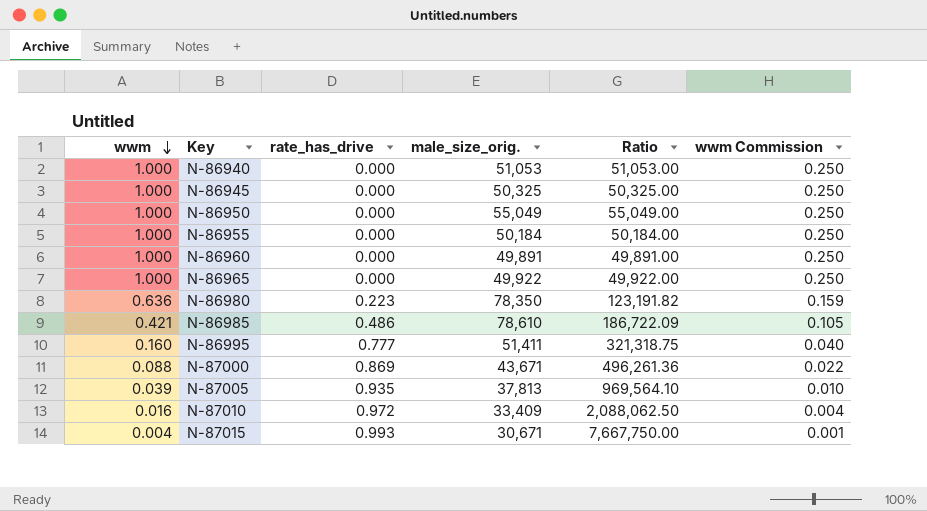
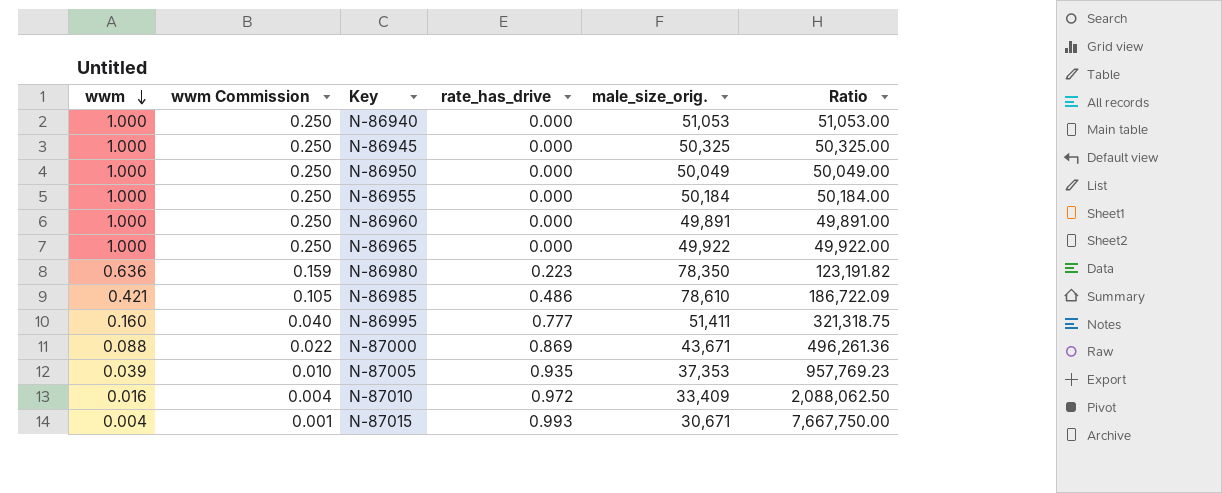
column wwm Commission | position: 6 -> 2
N-86950 | male_size_orig.: 55,049 -> 50,049
N-86950 | Ratio: 55,049.00 -> 50,049.00
N-87005 | male_size_orig.: 37,813 -> 37,353
N-87005 | Ratio: 969,564.10 -> 957,769.23

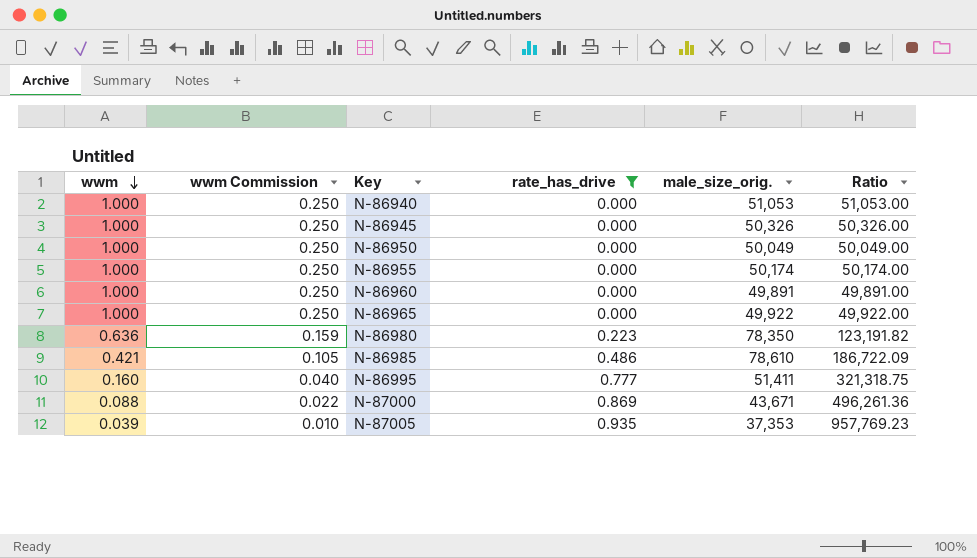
filter: none -> rate_has_drive <= 0.935
N-86945 | male_size_orig.: 50,325 -> 50,326
N-86945 | Ratio: 50,325.00 -> 50,326.00
N-86955 | male_size_orig.: 50,184 -> 50,174
N-86955 | Ratio: 50,184.00 -> 50,174.00

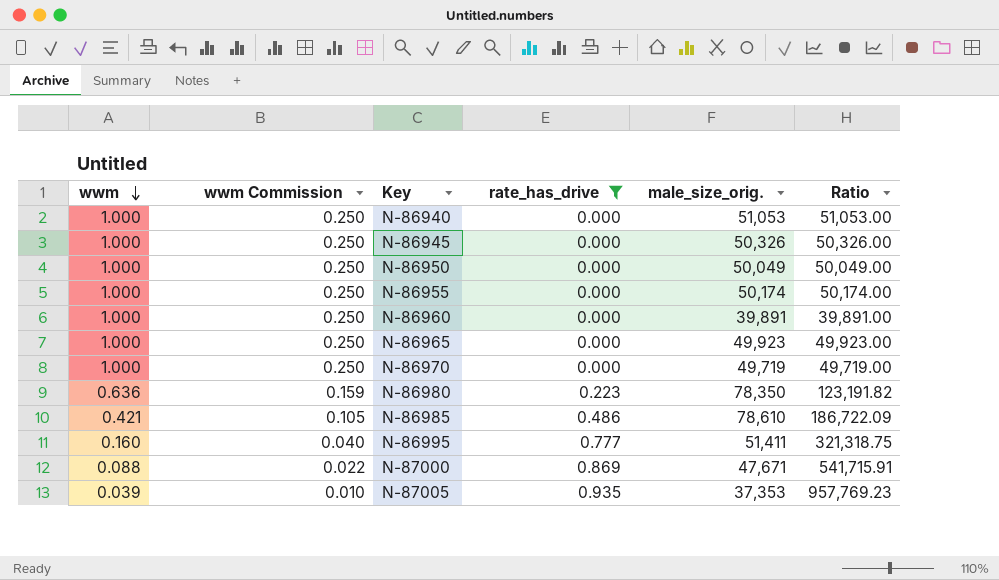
N-86960 | male_size_orig.: 49,891 -> 39,891
N-86960 | Ratio: 49,891.00 -> 39,891.00
N-86965 | male_size_orig.: 49,922 -> 49,923
N-86965 | Ratio: 49,922.00 -> 49,923.00
row N-86970: none -> 1.000 | 0.250 | 0.000 | 49,719 | 49,719.00
N-87000 | male_size_orig.: 43,671 -> 47,671
N-87000 | Ratio: 496,261.36 -> 541,715.91

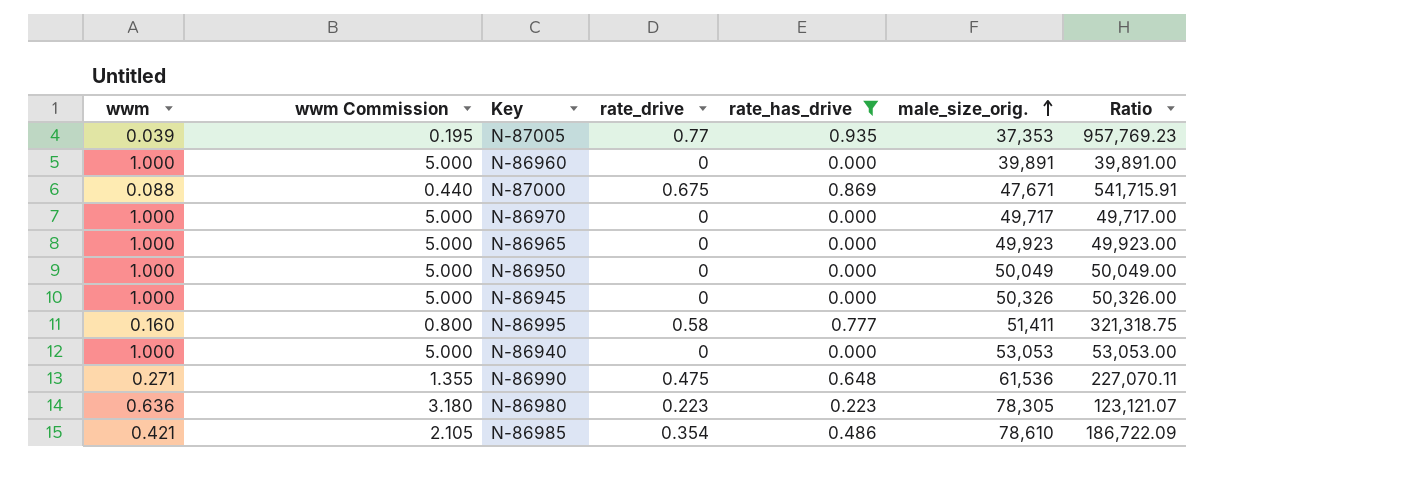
row order: wwm descending -> male_size_orig. ascending
column wwm Commission | formula: [wwm] * 0.25 -> [wwm] * 5
column rate_drive | position: none -> 4
row N-86955: 1.000 | 0.250 | 0.000 | 50,174 | 50,174.00 -> none
N-86970 | male_size_orig.: 49,719 -> 49,717
N-86970 | Ratio: 49,719.00 -> 49,717.00
N-86940 | male_size_orig.: 51,053 -> 53,053
N-86940 | Ratio: 51,053.00 -> 53,053.00
row N-86990: none -> 0.271 | 1.355 | 0.475 | 0.648 | 61,536 | 227,070.11
N-86980 | male_size_orig.: 78,350 -> 78,305
N-86980 | Ratio: 123,191.82 -> 123,121.07

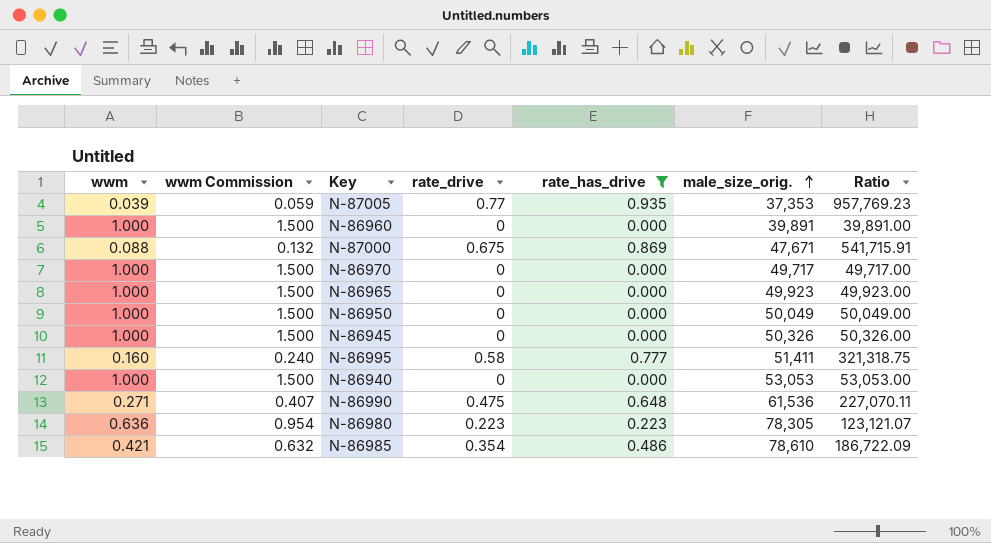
column wwm Commission | formula: [wwm] * 5 -> [wwm] * 1.5

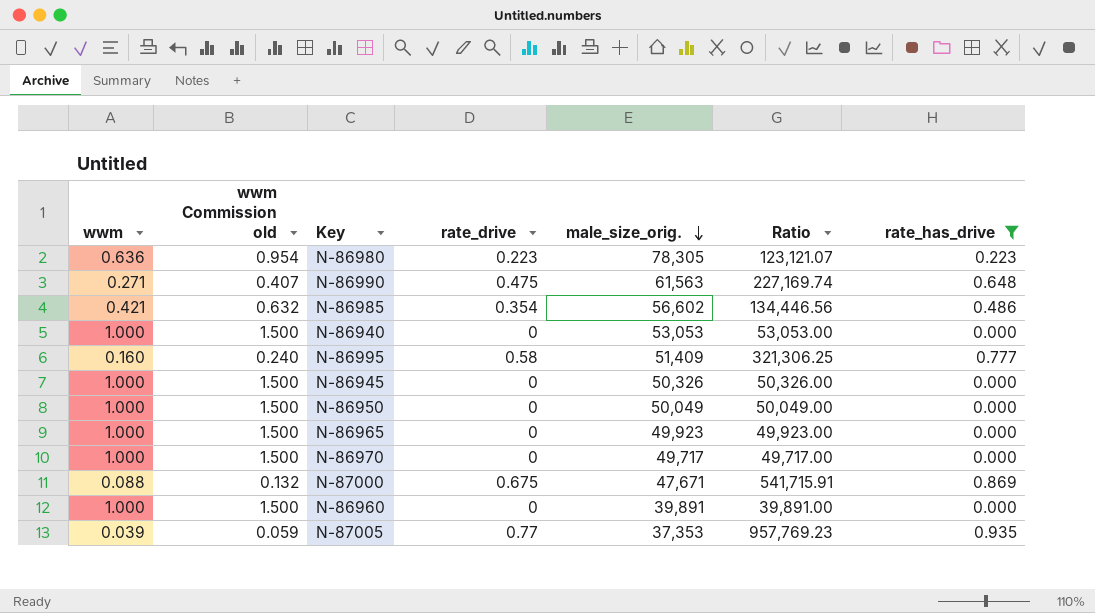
row order: male_size_orig. ascending -> male_size_orig. descending
column name: wwm Commission -> wwm Commission old
column rate_has_drive | position: 5 -> 7
N-86990 | male_size_orig.: 61,536 -> 61,563
N-86990 | Ratio: 227,070.11 -> 227,169.74
N-86985 | male_size_orig.: 78,610 -> 56,602
N-86985 | Ratio: 186,722.09 -> 134,446.56
N-86995 | male_size_orig.: 51,411 -> 51,409
N-86995 | Ratio: 321,318.75 -> 321,306.25

